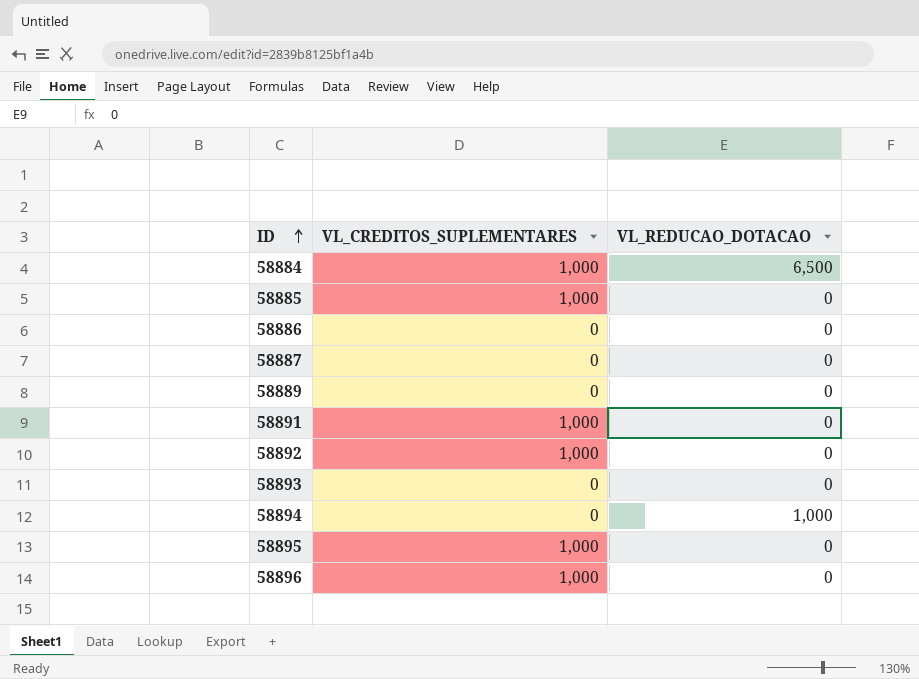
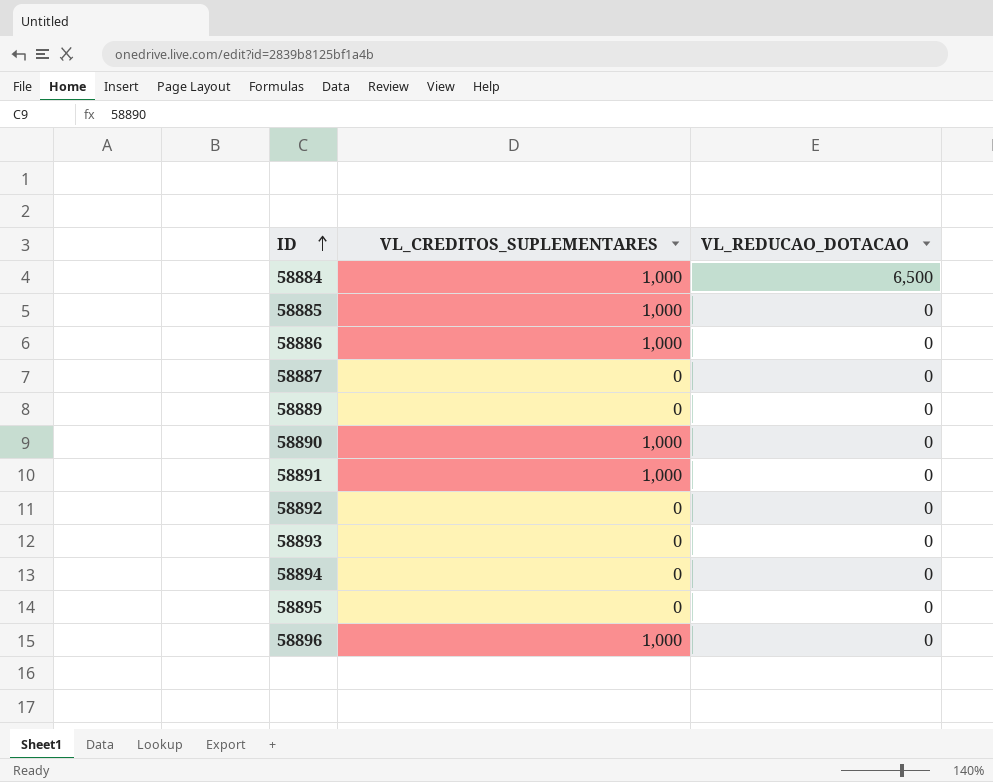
58886 | VL_CREDITOS_SUPLEMENTARES: 0 -> 1,000
row 58890: none -> 1,000 | 0
58892 | VL_CREDITOS_SUPLEMENTARES: 1,000 -> 0
58894 | VL_REDUCAO_DOTACAO: 1,000 -> 0
58895 | VL_CREDITOS_SUPLEMENTARES: 1,000 -> 0

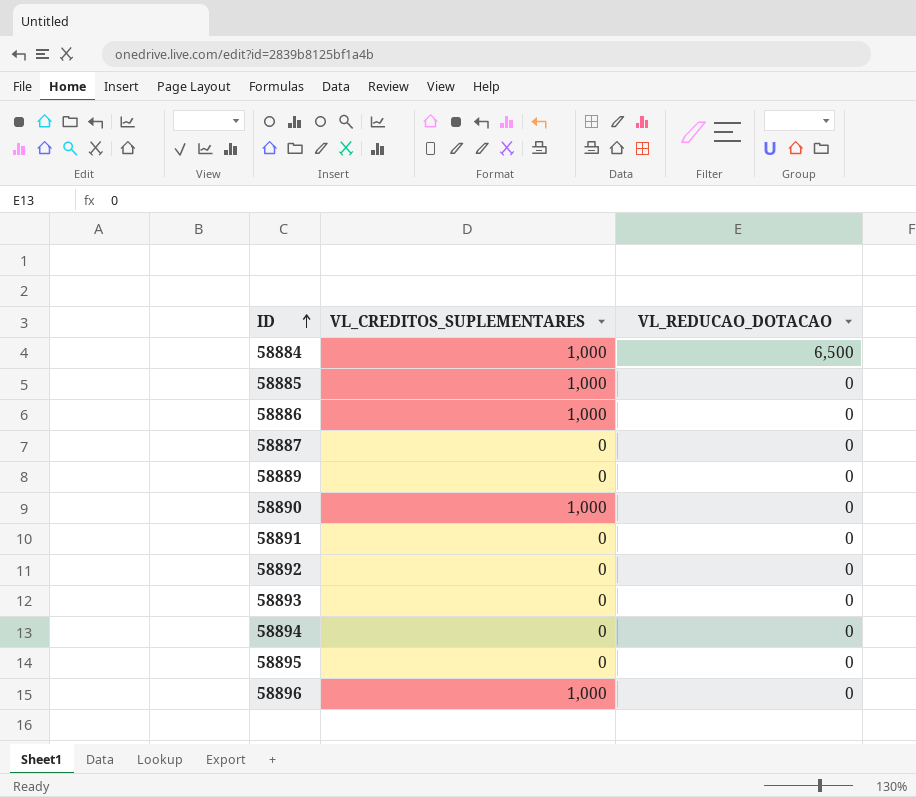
58891 | VL_CREDITOS_SUPLEMENTARES: 1,000 -> 0

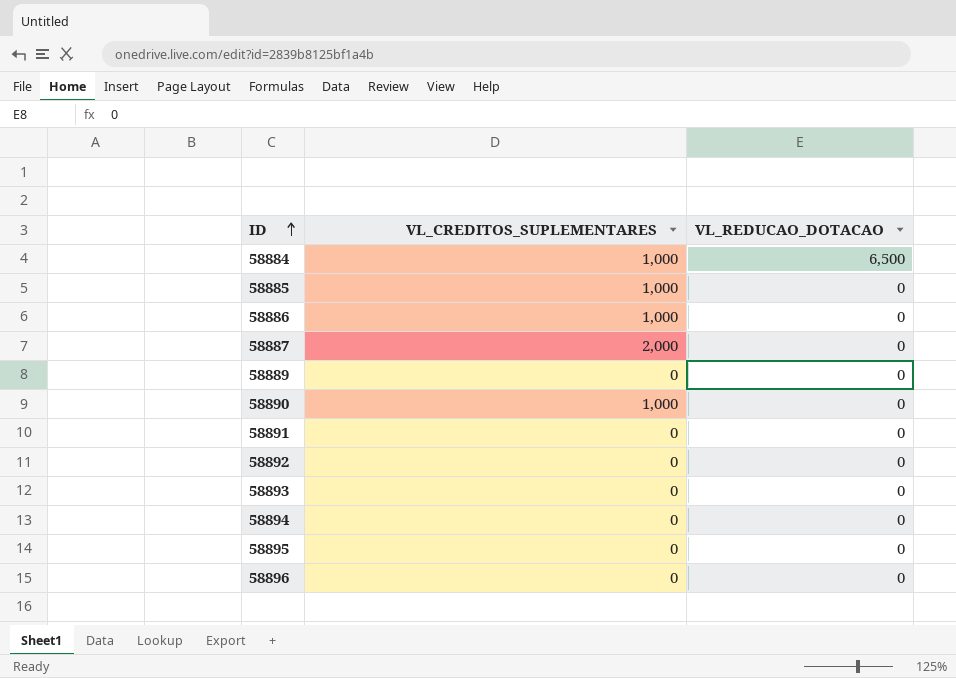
58887 | VL_CREDITOS_SUPLEMENTARES: 0 -> 2,000
58896 | VL_CREDITOS_SUPLEMENTARES: 1,000 -> 0

